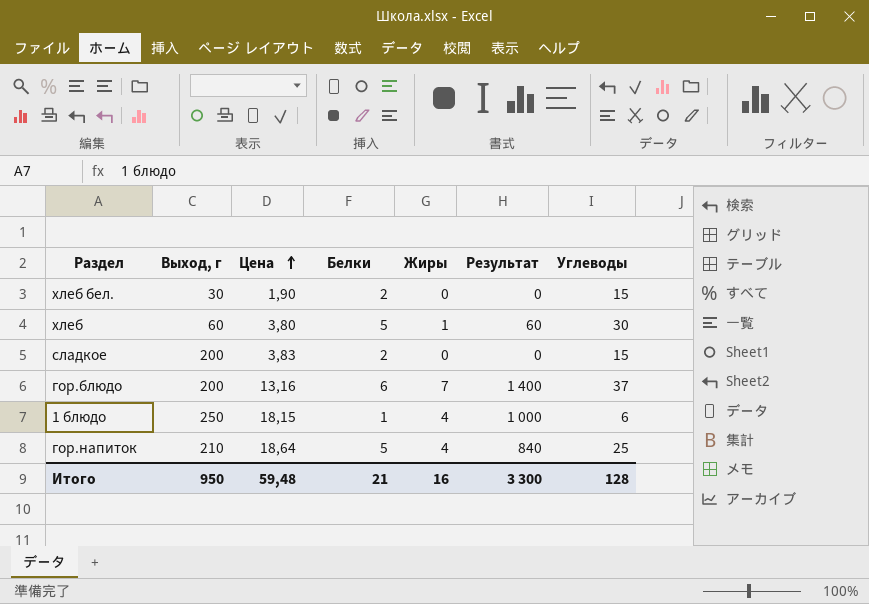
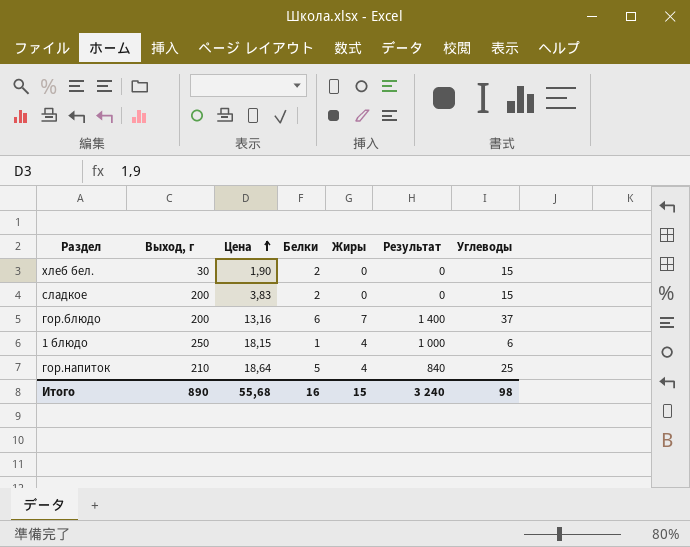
row хлеб: 60 | 3,80 | 5 | 1 | 60 | 30 -> none
Итого | Выход, г: 950 -> 890
Итого | Цена: 59,48 -> 55,68
Итого | Белки: 21 -> 16
Итого | Жиры: 16 -> 15
Итого | Результат: 3 300 -> 3 240
Итого | Углеводы: 128 -> 98

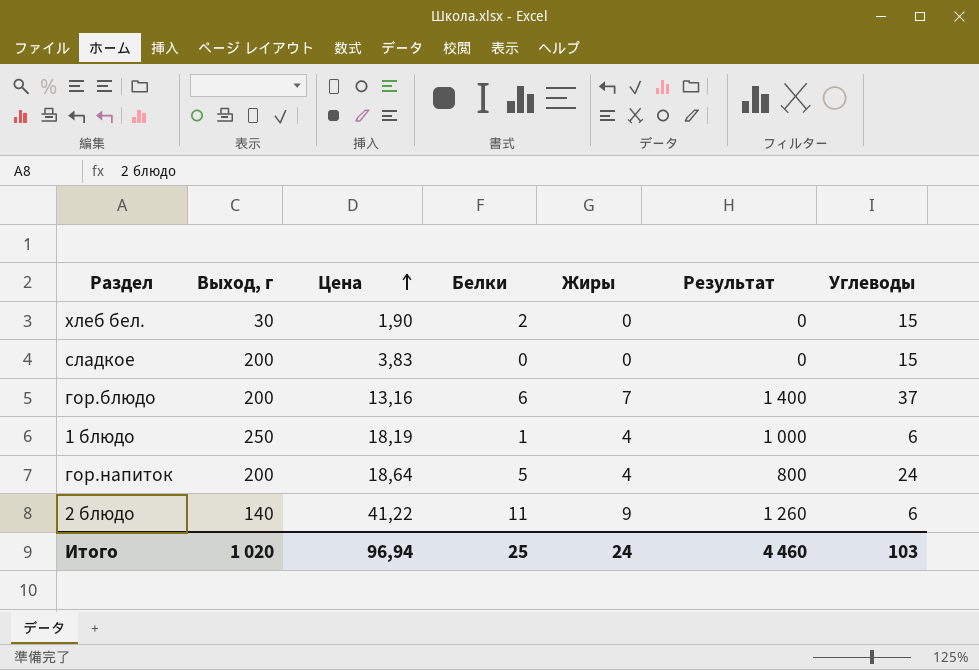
сладкое | Белки: 2 -> 0
1 блюдо | Цена: 18,15 -> 18,19
гор.напиток | Выход, г: 210 -> 200
гор.напиток | Результат: 840 -> 800
гор.напиток | Углеводы: 25 -> 24
row 2 блюдо: none -> 140 | 41,22 | 11 | 9 | 1 260 | 6
Итого | Выход, г: 890 -> 1 020
Итого | Цена: 55,68 -> 96,94
Итого | Белки: 16 -> 25
Итого | Жиры: 15 -> 24
Итого | Результат: 3 240 -> 4 460
Итого | Углеводы: 98 -> 103

